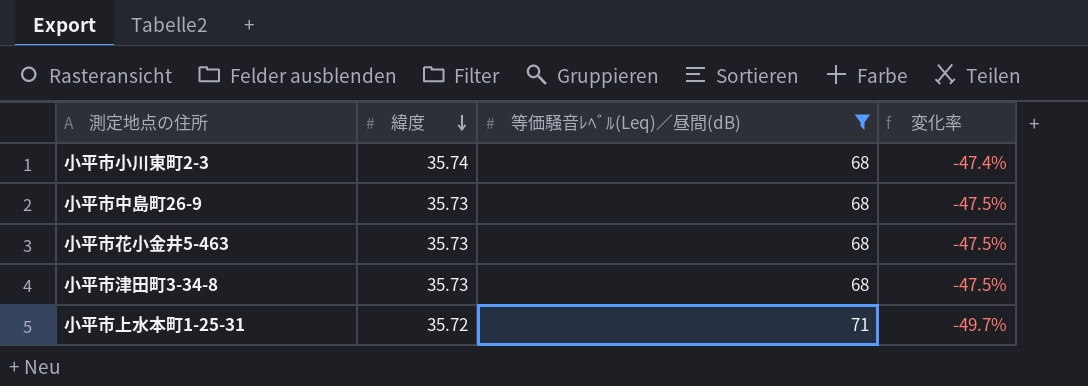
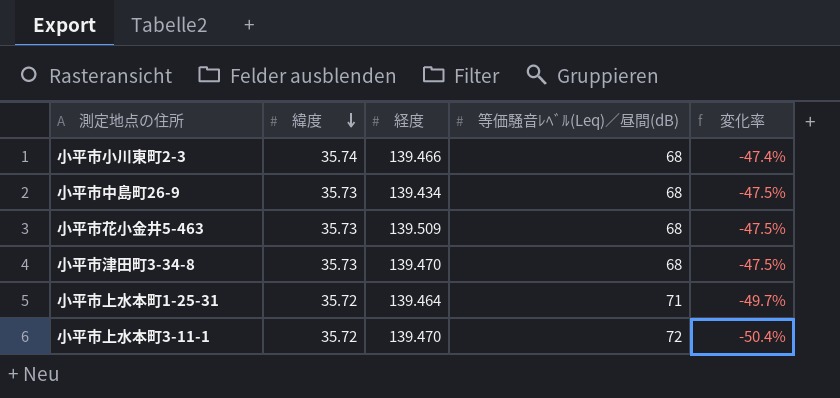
filter: 等価騒音ﾚﾍﾞﾙ(Leq)／昼間(dB) != 72 -> none
column 経度 | position: none -> 3

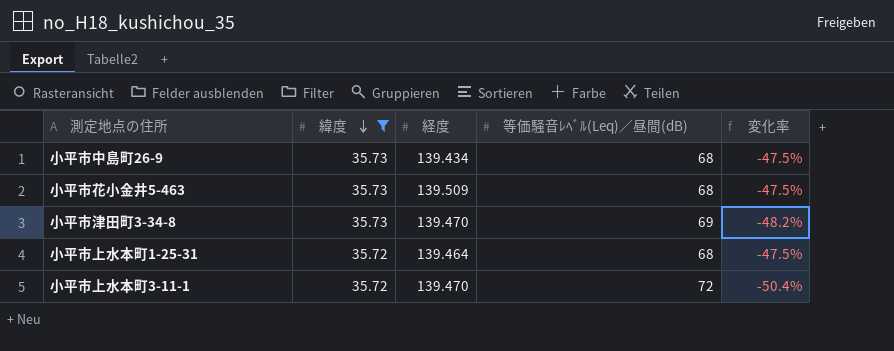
filter: none -> 緯度 != 35.74
小平市津田町3-34-8 | 等価騒音ﾚﾍﾞﾙ(Leq)／昼間(dB): 68 -> 69
小平市津田町3-34-8 | 変化率: -47.5% -> -48.2%
小平市上水本町1-25-31 | 等価騒音ﾚﾍﾞﾙ(Leq)／昼間(dB): 71 -> 68
小平市上水本町1-25-31 | 変化率: -49.7% -> -47.5%

